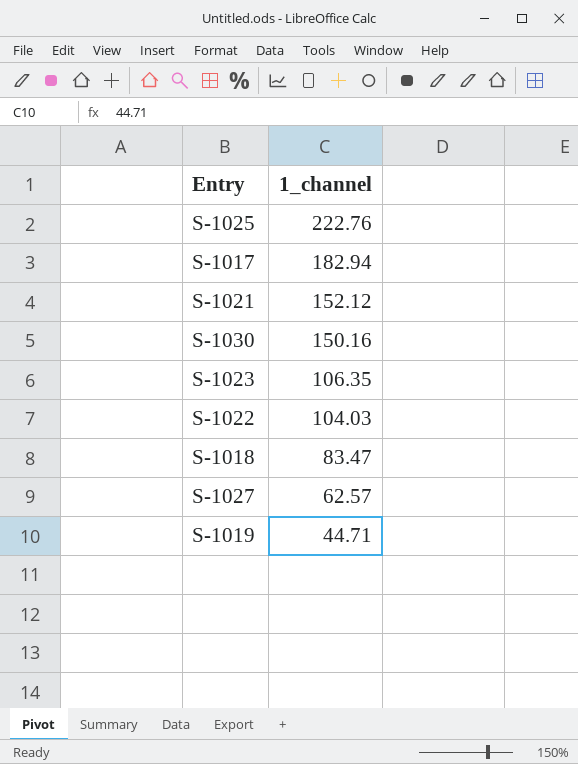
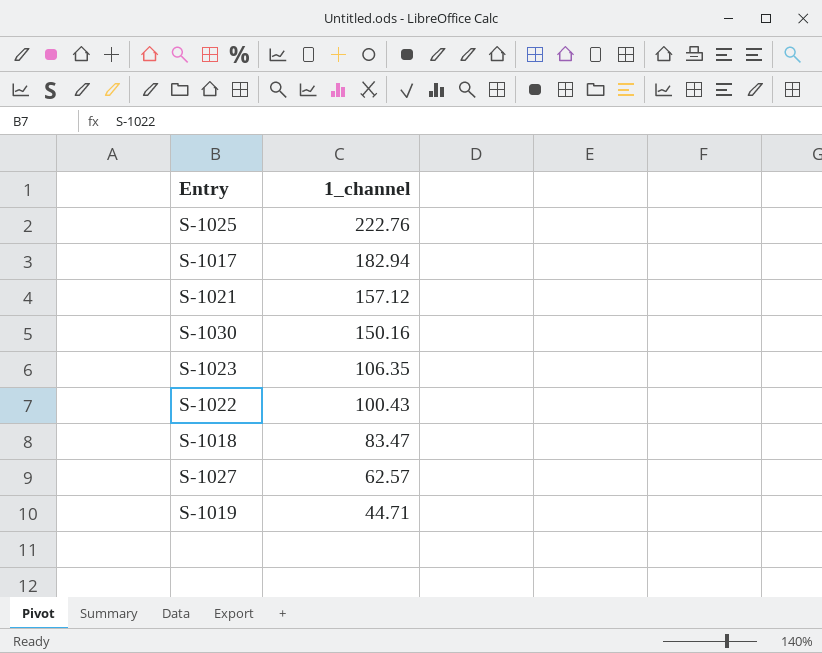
S-1021 | 1_channel: 152.12 -> 157.12
S-1022 | 1_channel: 104.03 -> 100.43

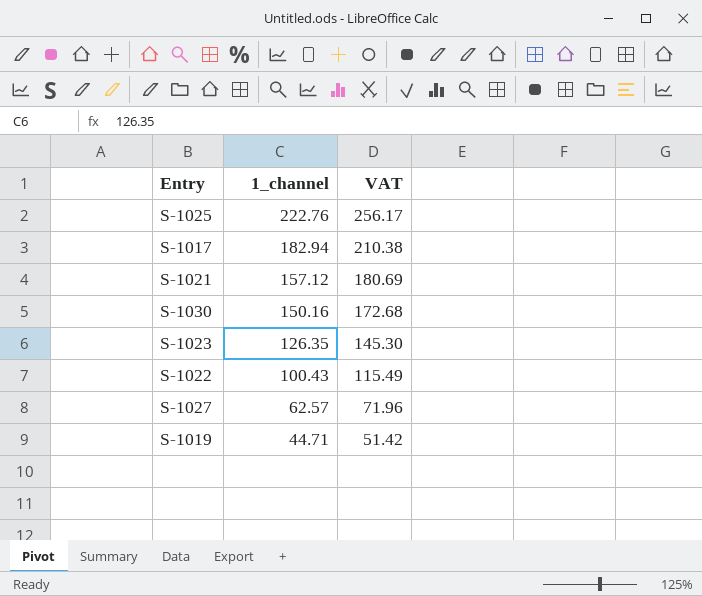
column VAT | formula: none -> [1_channel] * 1.15
row S-1018: 83.47 -> none
S-1023 | 1_channel: 106.35 -> 126.35

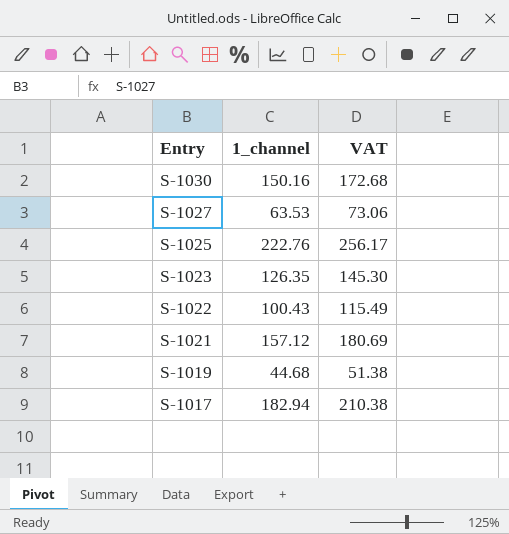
row order: 1_channel descending -> Entry descending
S-1027 | 1_channel: 62.57 -> 63.53
S-1027 | VAT: 71.96 -> 73.06
S-1019 | 1_channel: 44.71 -> 44.68
S-1019 | VAT: 51.42 -> 51.38

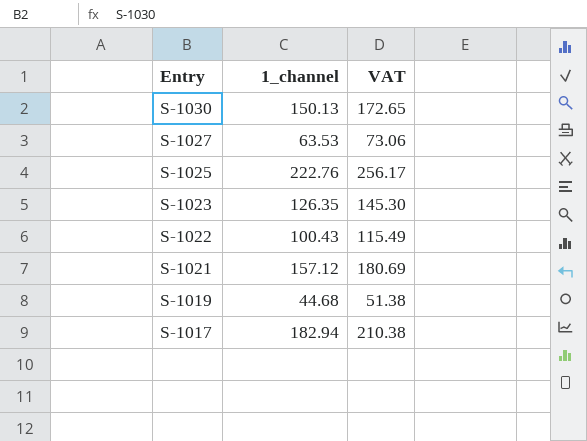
S-1030 | 1_channel: 150.16 -> 150.13
S-1030 | VAT: 172.68 -> 172.65

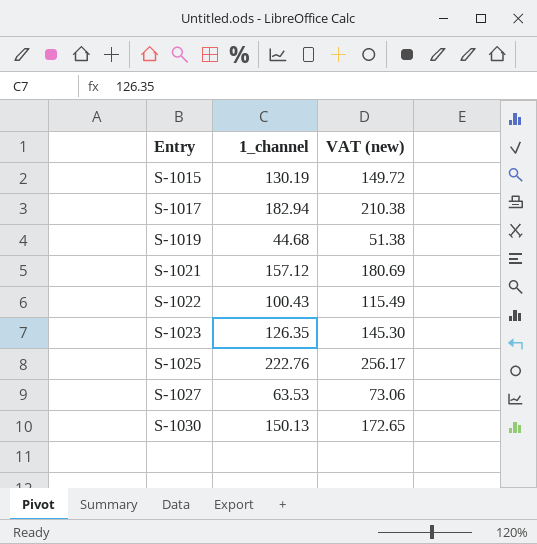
row order: Entry descending -> Entry ascending
column name: VAT -> VAT (new)
row S-1015: none -> 130.19 | 149.72

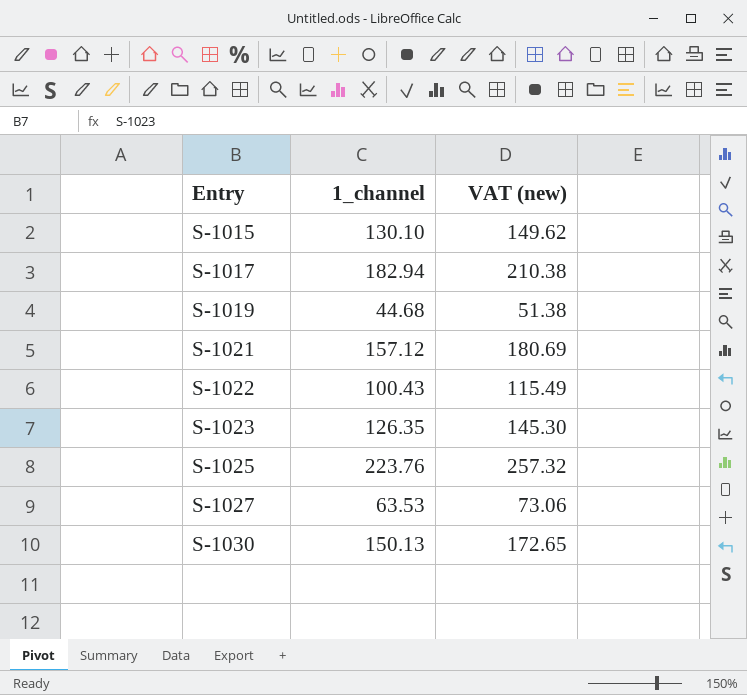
S-1015 | 1_channel: 130.19 -> 130.10
S-1015 | VAT (new): 149.72 -> 149.62
S-1025 | 1_channel: 222.76 -> 223.76
S-1025 | VAT (new): 256.17 -> 257.32

